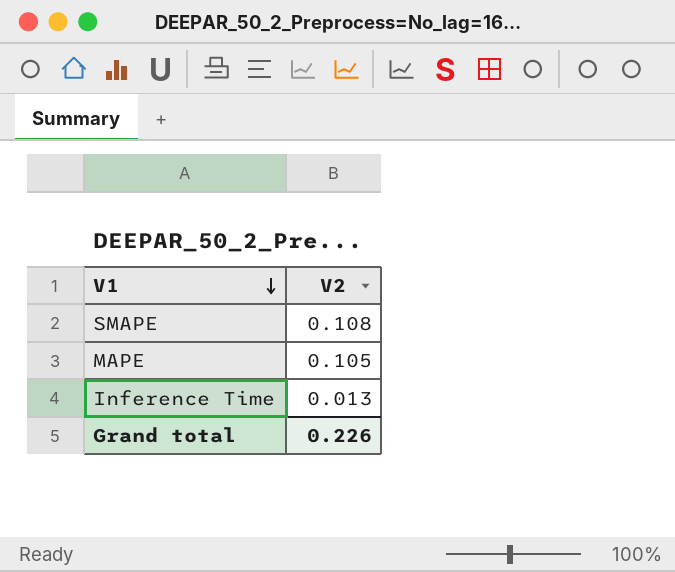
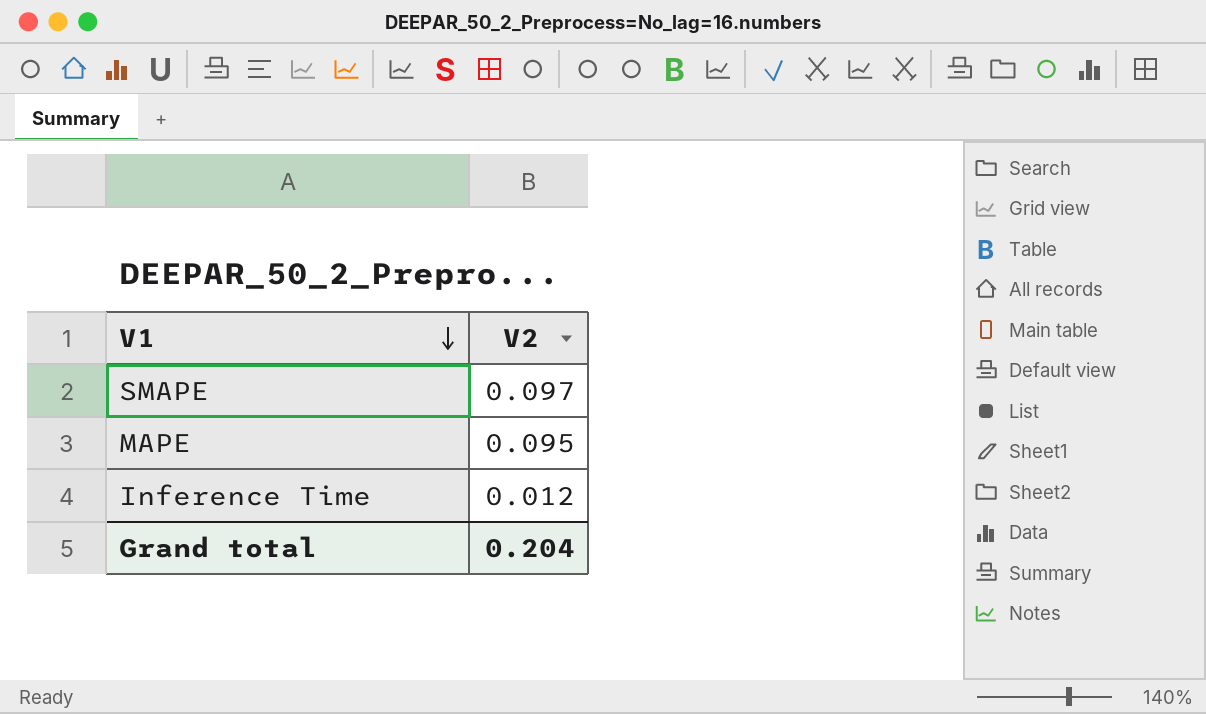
SMAPE | V2: 0.108 -> 0.097
MAPE | V2: 0.105 -> 0.095
Inference Time | V2: 0.013 -> 0.012
Grand total | V2: 0.226 -> 0.204

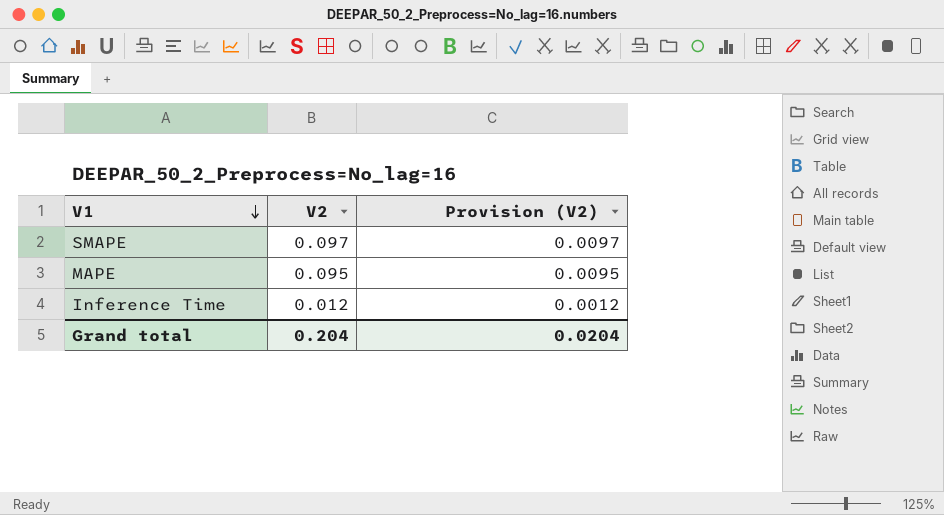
column Provision (V2) | formula: none -> [V2] * 0.1

